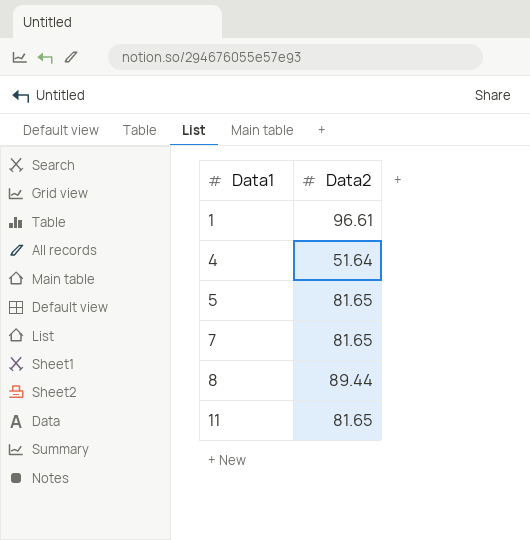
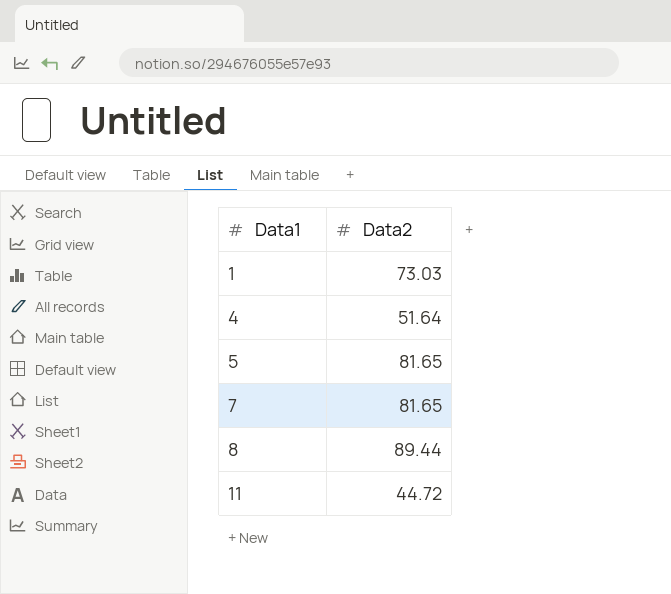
1 | Data2: 96.61 -> 73.03
11 | Data2: 81.65 -> 44.72

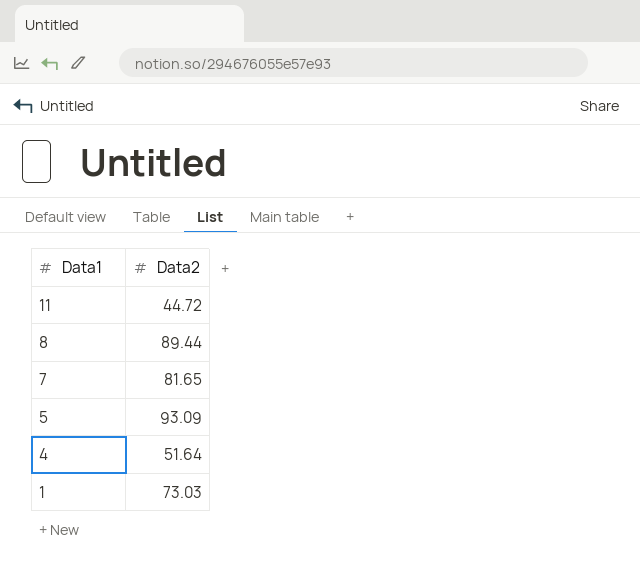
row order: Data1 ascending -> Data1 descending
5 | Data2: 81.65 -> 93.09

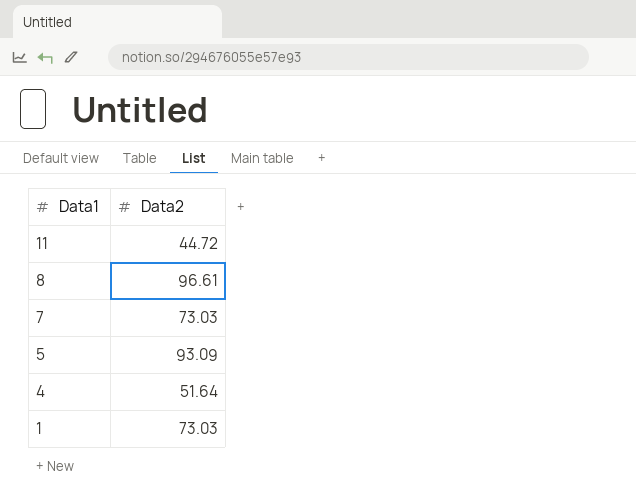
8 | Data2: 89.44 -> 96.61
7 | Data2: 81.65 -> 73.03

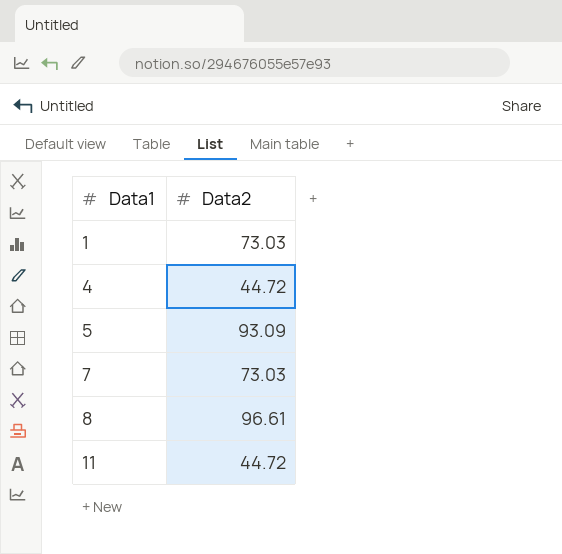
row order: Data1 descending -> Data1 ascending
4 | Data2: 51.64 -> 44.72

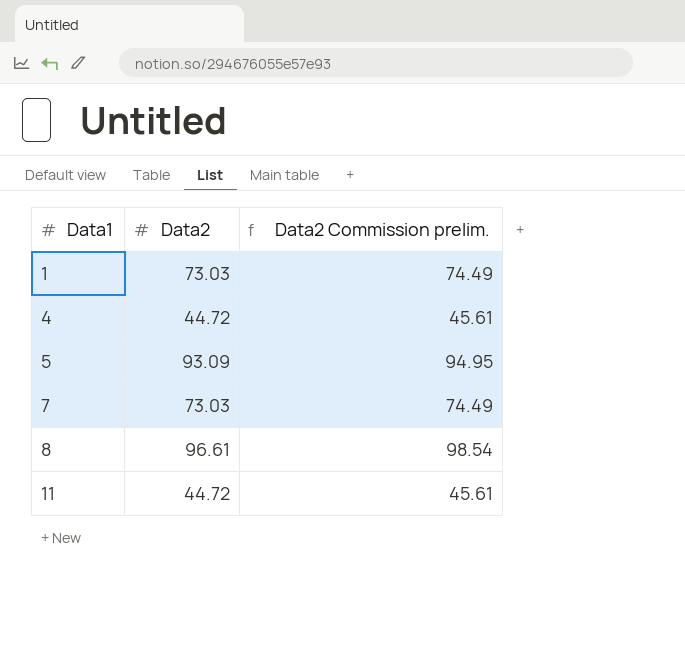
column Data2 Commission prelim. | formula: none -> [Data2] * 1.02

